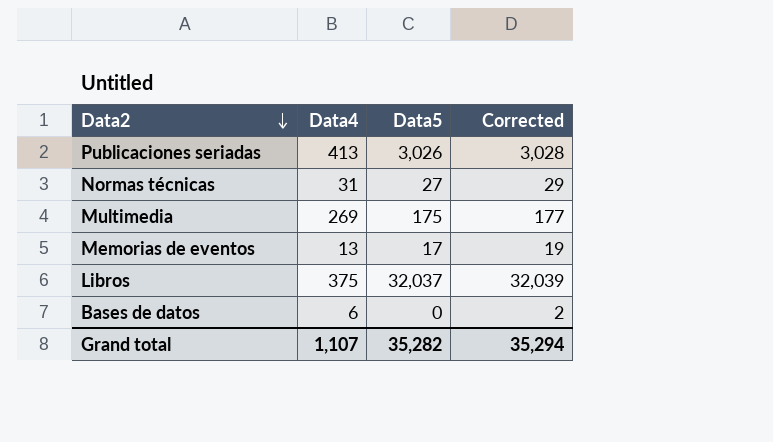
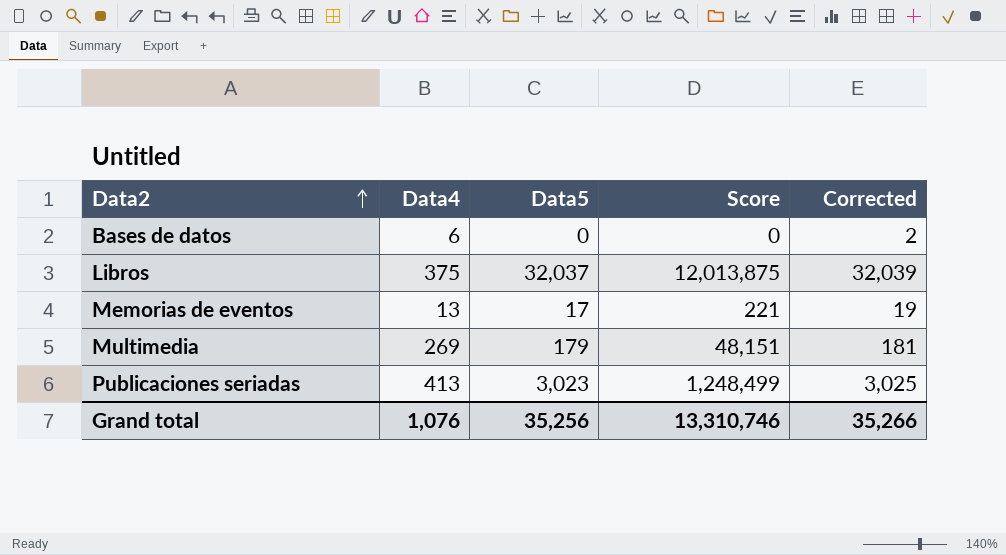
row order: Data2 descending -> Data2 ascending
column Score | formula: none -> [Data4] * [Data5]
row Normas técnicas: 31 | 27 | 29 -> none
Multimedia | Data5: 175 -> 179
Multimedia | Corrected: 177 -> 181
Publicaciones seriadas | Data5: 3,026 -> 3,023
Publicaciones seriadas | Corrected: 3,028 -> 3,025
Grand total | Data4: 1,107 -> 1,076
Grand total | Data5: 35,282 -> 35,256
Grand total | Corrected: 35,294 -> 35,266

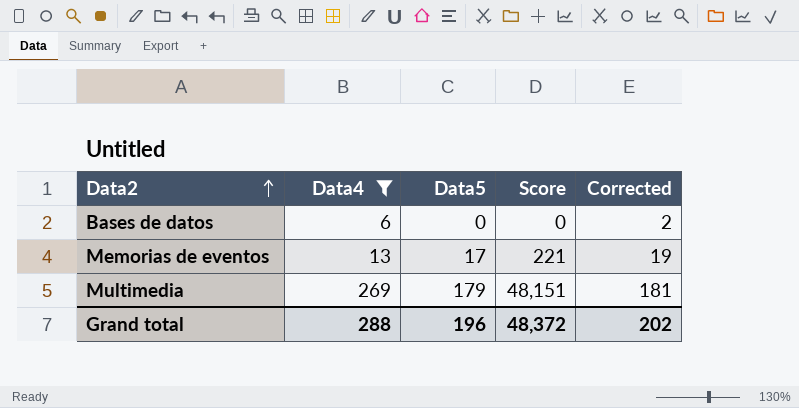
filter: none -> Data4 <= 269
Grand total | Data4: 1,076 -> 288
Grand total | Data5: 35,256 -> 196
Grand total | Score: 13,310,746 -> 48,372
Grand total | Corrected: 35,266 -> 202

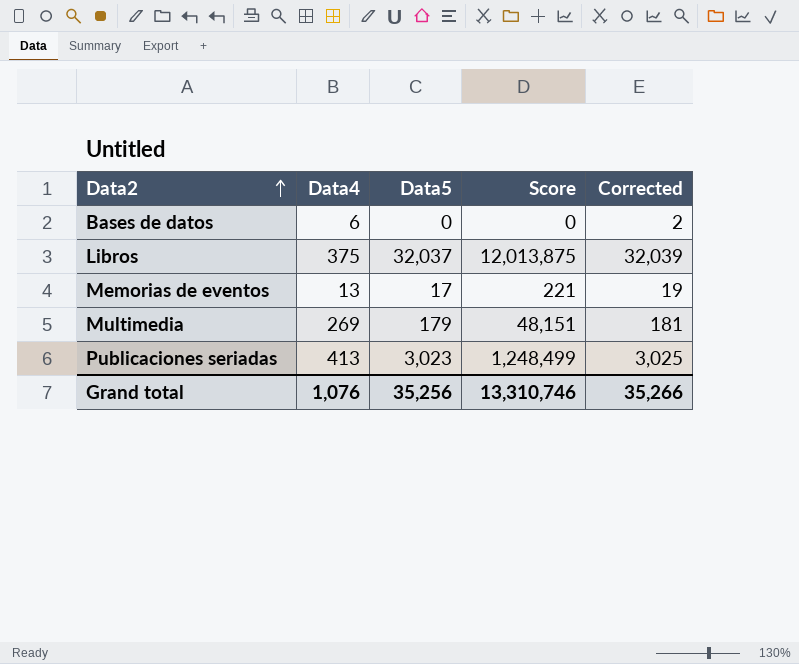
filter: Data4 <= 269 -> none
Grand total | Data4: 288 -> 1,076
Grand total | Data5: 196 -> 35,256
Grand total | Score: 48,372 -> 13,310,746
Grand total | Corrected: 202 -> 35,266

